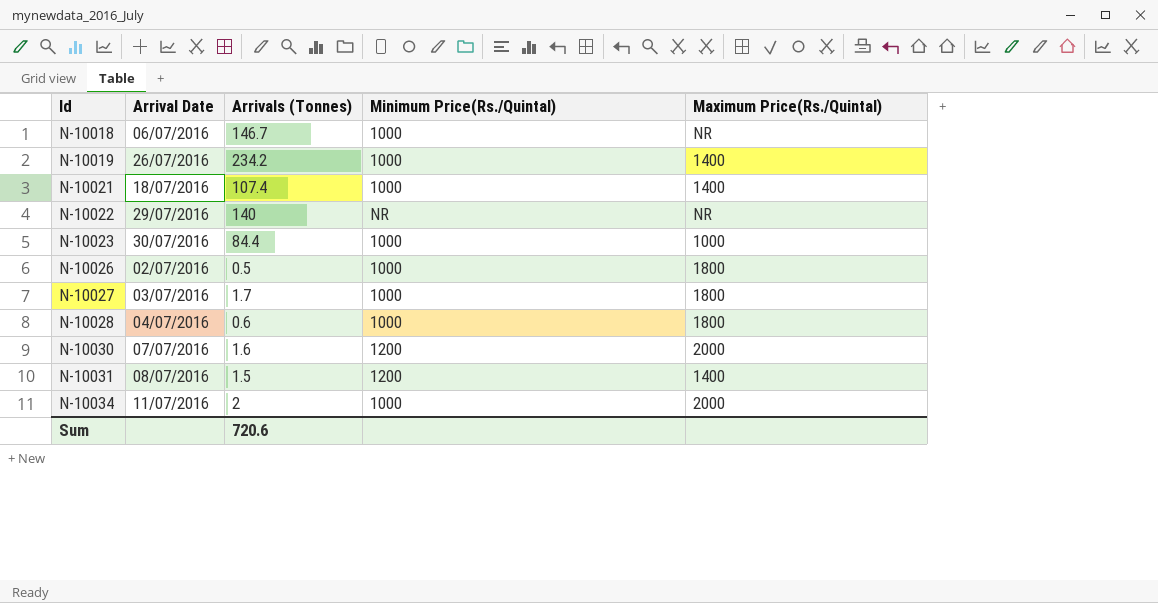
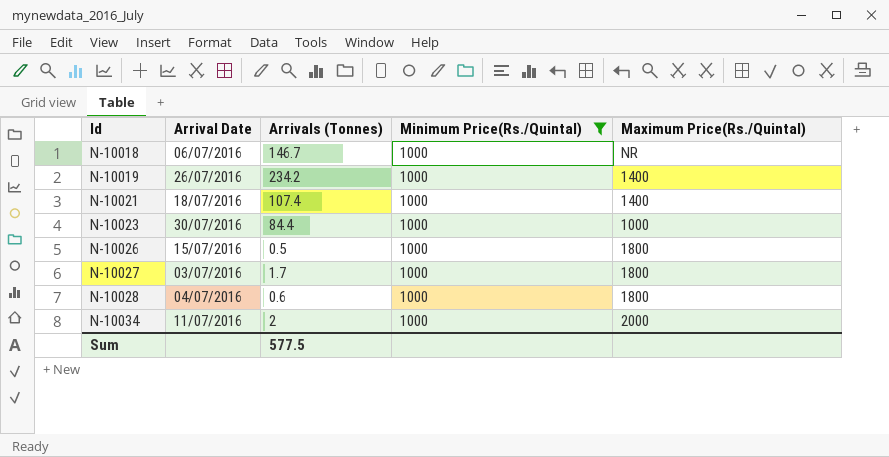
filter: none -> Minimum Price(Rs./Quintal) = 1000
N-10026 | Arrival Date: 02/07/2016 -> 15/07/2016
Sum | Arrivals (Tonnes): 720.6 -> 577.5

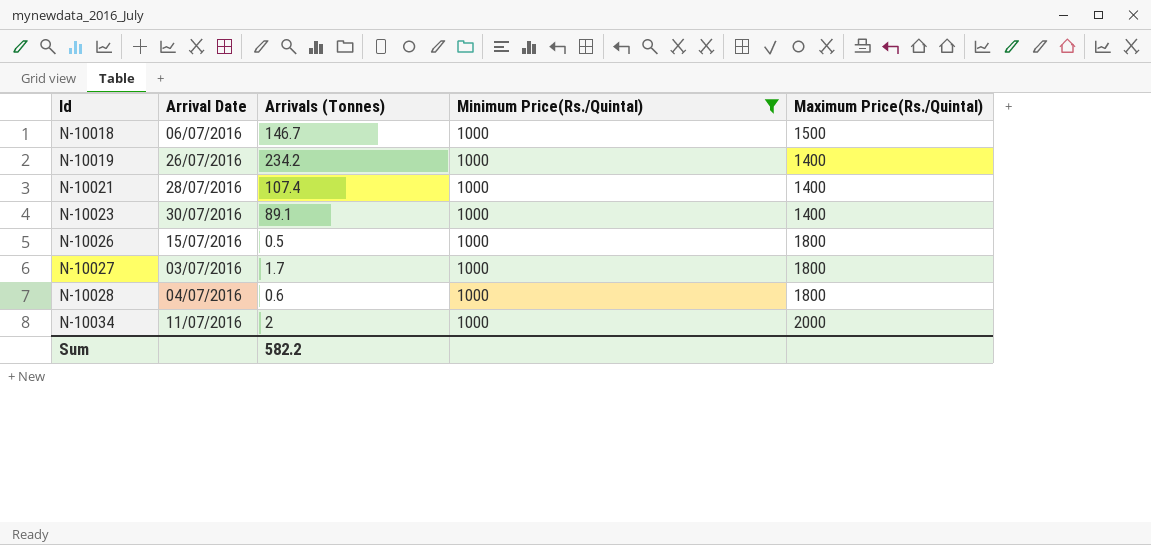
N-10018 | Maximum Price(Rs./Quintal): NR -> 1500
N-10021 | Arrival Date: 18/07/2016 -> 28/07/2016
N-10023 | Arrivals (Tonnes): 84.4 -> 89.1
N-10023 | Maximum Price(Rs./Quintal): 1000 -> 1400
Sum | Arrivals (Tonnes): 577.5 -> 582.2

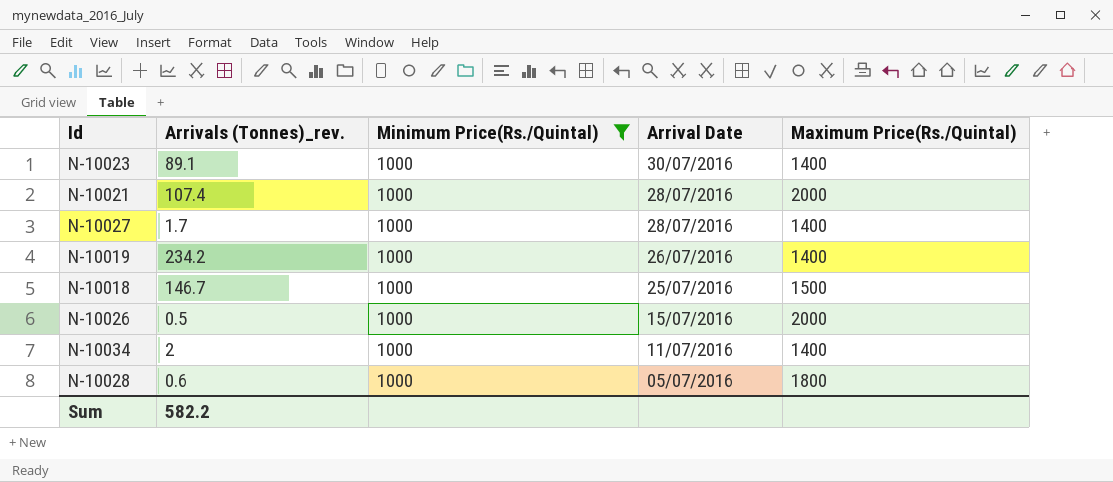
row order: Id ascending -> Arrival Date descending
column name: Arrivals (Tonnes) -> Arrivals (Tonnes)_rev.
column Arrival Date | position: 2 -> 4
N-10021 | Maximum Price(Rs./Quintal): 1400 -> 2000
N-10027 | Arrival Date: 03/07/2016 -> 28/07/2016
N-10027 | Maximum Price(Rs./Quintal): 1800 -> 1400
N-10018 | Arrival Date: 06/07/2016 -> 25/07/2016
N-10026 | Maximum Price(Rs./Quintal): 1800 -> 2000
N-10034 | Maximum Price(Rs./Quintal): 2000 -> 1400
N-10028 | Arrival Date: 04/07/2016 -> 05/07/2016

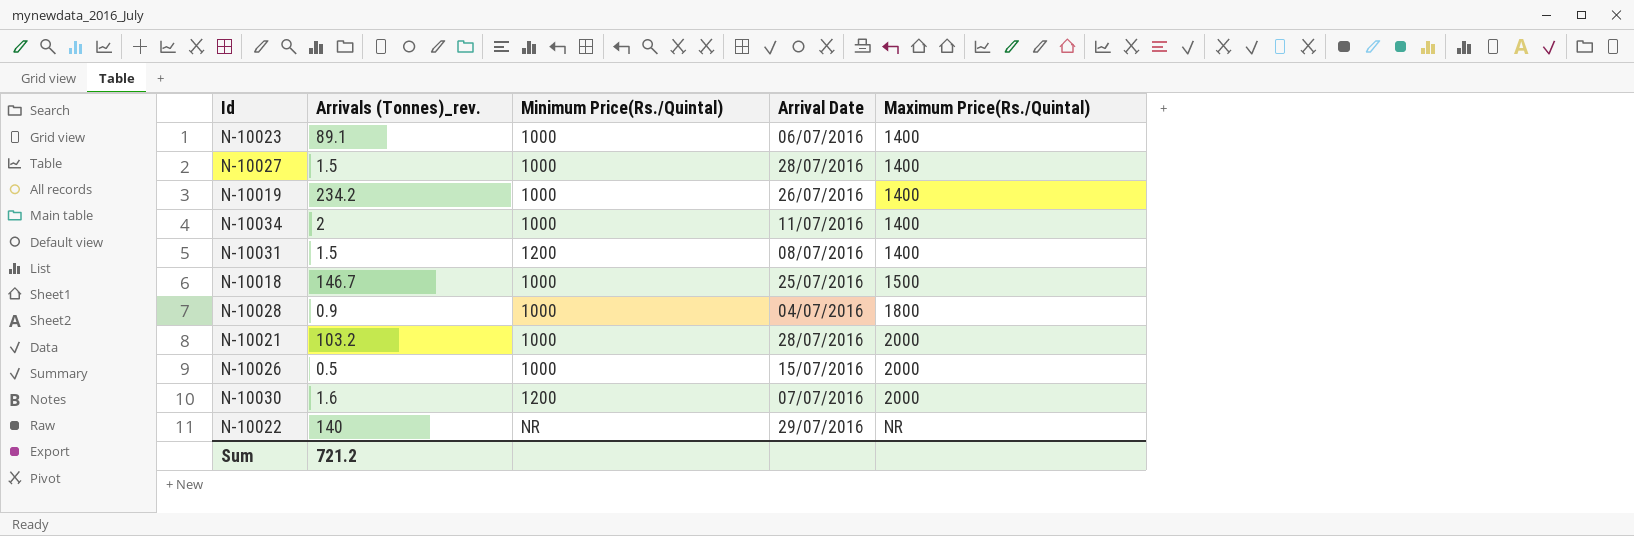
filter: Minimum Price(Rs./Quintal) = 1000 -> none
row order: Arrival Date descending -> Maximum Price(Rs./Quintal) ascending
N-10023 | Arrival Date: 30/07/2016 -> 06/07/2016
N-10027 | Arrivals (Tonnes)_rev.: 1.7 -> 1.5
N-10028 | Arrivals (Tonnes)_rev.: 0.6 -> 0.9
N-10028 | Arrival Date: 05/07/2016 -> 04/07/2016
N-10021 | Arrivals (Tonnes)_rev.: 107.4 -> 103.2
Sum | Arrivals (Tonnes)_rev.: 582.2 -> 721.2

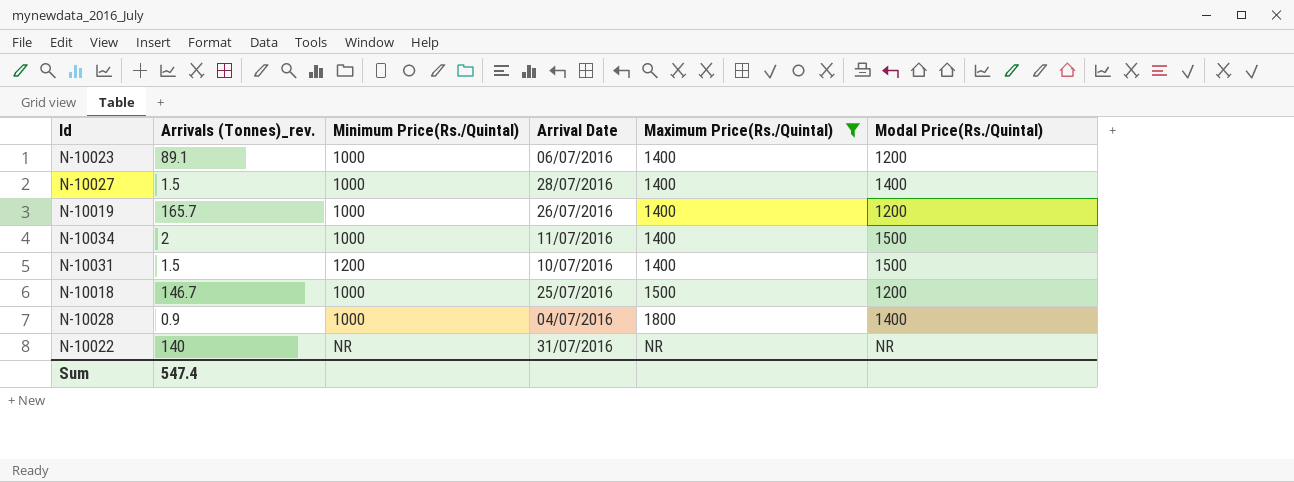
filter: none -> Maximum Price(Rs./Quintal) != 2000
column Modal Price(Rs./Quintal) | position: none -> 6
N-10019 | Arrivals (Tonnes)_rev.: 234.2 -> 165.7
N-10031 | Arrival Date: 08/07/2016 -> 10/07/2016
N-10022 | Arrival Date: 29/07/2016 -> 31/07/2016
Sum | Arrivals (Tonnes)_rev.: 721.2 -> 547.4

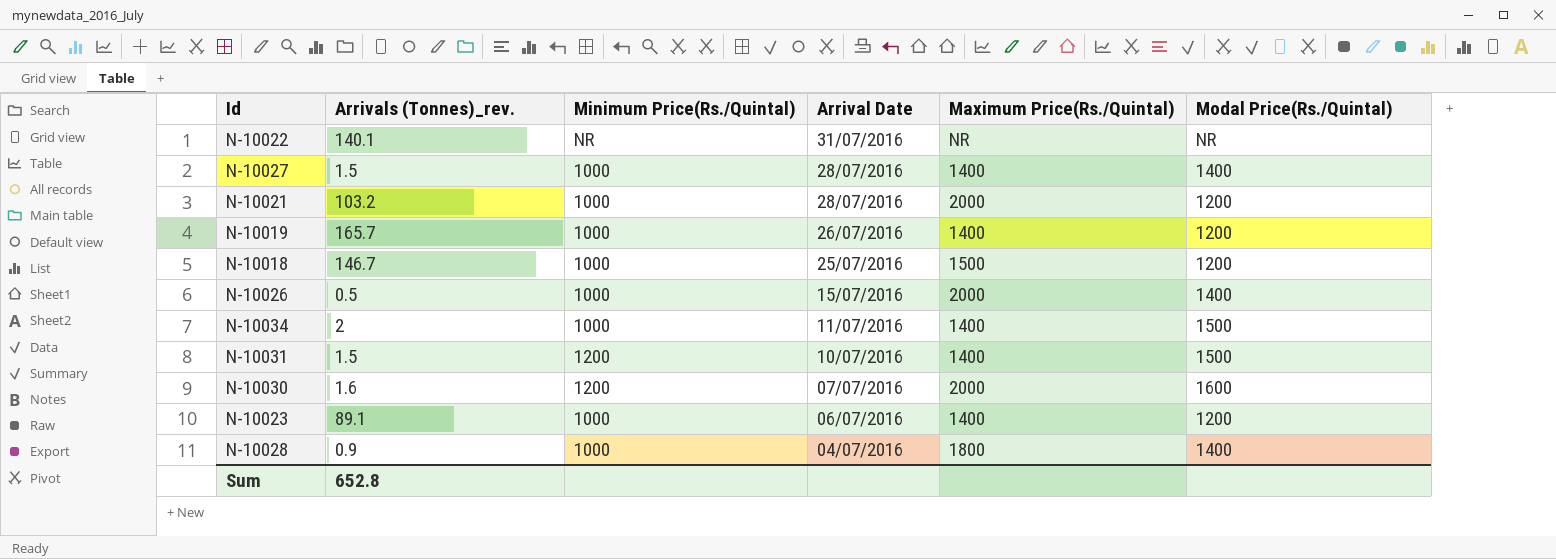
filter: Maximum Price(Rs./Quintal) != 2000 -> none
row order: Maximum Price(Rs./Quintal) ascending -> Arrival Date descending
N-10022 | Arrivals (Tonnes)_rev.: 140 -> 140.1
Sum | Arrivals (Tonnes)_rev.: 547.4 -> 652.8

